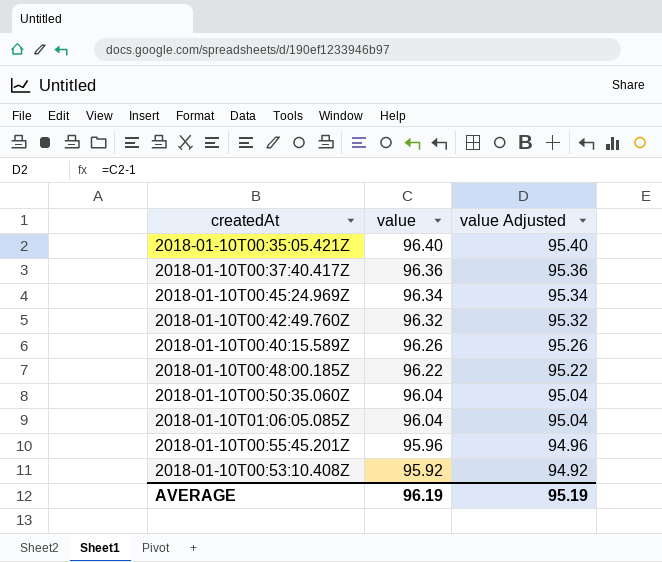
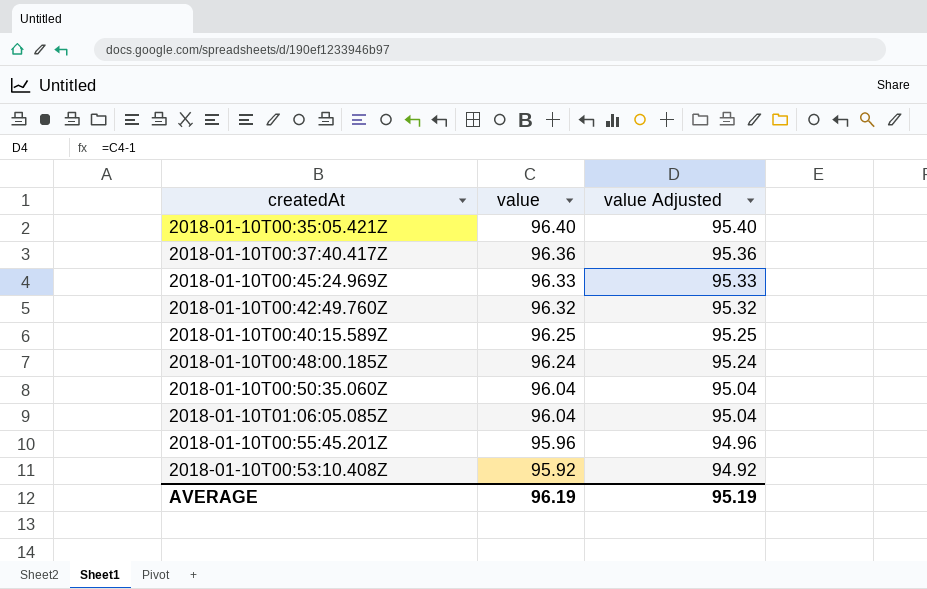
2018-01-10T00:45:24.969Z | value: 96.34 -> 96.33
2018-01-10T00:45:24.969Z | value Adjusted: 95.34 -> 95.33
2018-01-10T00:40:15.589Z | value: 96.26 -> 96.25
2018-01-10T00:40:15.589Z | value Adjusted: 95.26 -> 95.25
2018-01-10T00:48:00.185Z | value: 96.22 -> 96.24
2018-01-10T00:48:00.185Z | value Adjusted: 95.22 -> 95.24

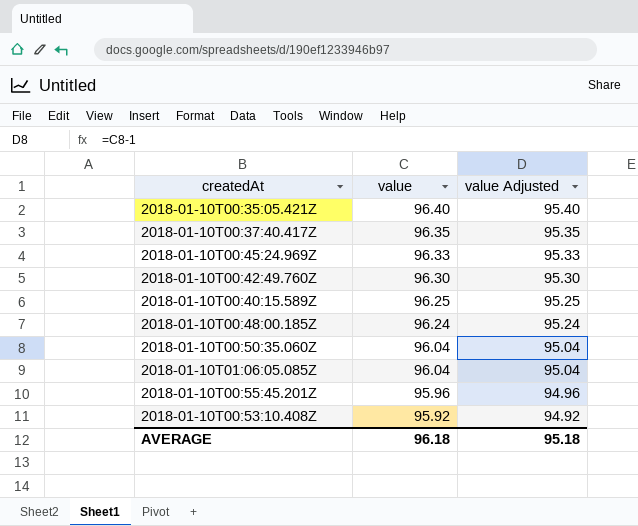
2018-01-10T00:37:40.417Z | value: 96.36 -> 96.35
2018-01-10T00:37:40.417Z | value Adjusted: 95.36 -> 95.35
2018-01-10T00:42:49.760Z | value: 96.32 -> 96.30
2018-01-10T00:42:49.760Z | value Adjusted: 95.32 -> 95.30
AVERAGE | value: 96.19 -> 96.18
AVERAGE | value Adjusted: 95.19 -> 95.18

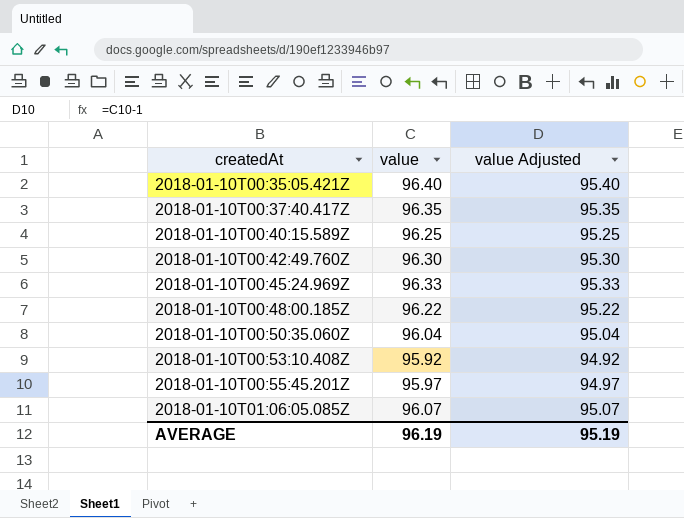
row order: value descending -> createdAt ascending
2018-01-10T00:48:00.185Z | value: 96.24 -> 96.22
2018-01-10T00:48:00.185Z | value Adjusted: 95.24 -> 95.22
2018-01-10T00:55:45.201Z | value: 95.96 -> 95.97
2018-01-10T00:55:45.201Z | value Adjusted: 94.96 -> 94.97
2018-01-10T01:06:05.085Z | value: 96.04 -> 96.07
2018-01-10T01:06:05.085Z | value Adjusted: 95.04 -> 95.07
AVERAGE | value: 96.18 -> 96.19
AVERAGE | value Adjusted: 95.18 -> 95.19

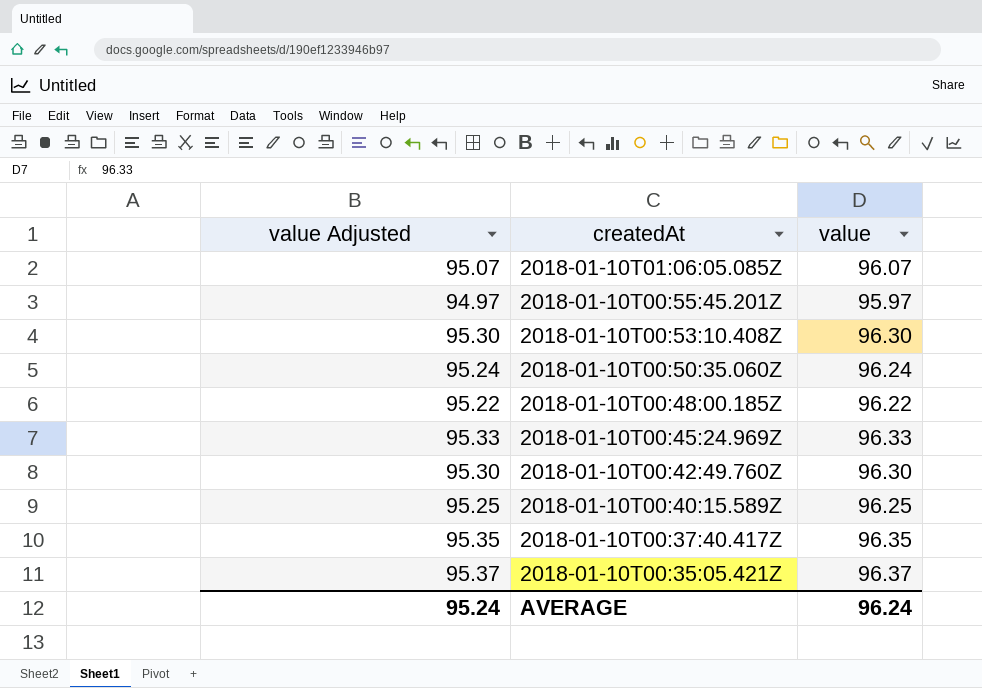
row order: createdAt ascending -> createdAt descending
column value Adjusted | position: 3 -> 1
2018-01-10T00:53:10.408Z | value Adjusted: 94.92 -> 95.30
2018-01-10T00:53:10.408Z | value: 95.92 -> 96.30
2018-01-10T00:50:35.060Z | value Adjusted: 95.04 -> 95.24
2018-01-10T00:50:35.060Z | value: 96.04 -> 96.24
2018-01-10T00:35:05.421Z | value Adjusted: 95.40 -> 95.37
2018-01-10T00:35:05.421Z | value: 96.40 -> 96.37
AVERAGE | value Adjusted: 95.19 -> 95.24
AVERAGE | value: 96.19 -> 96.24

